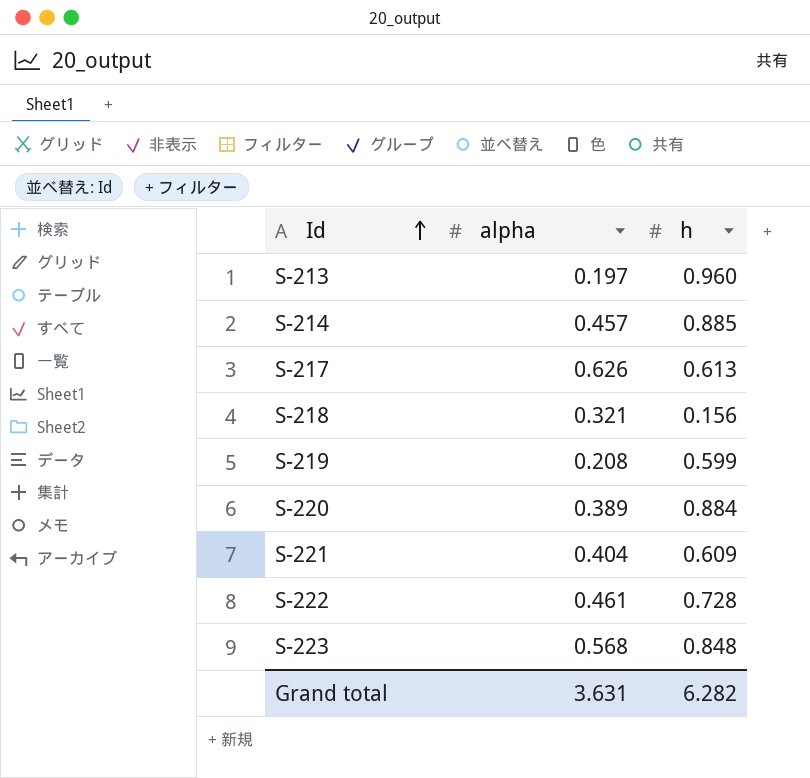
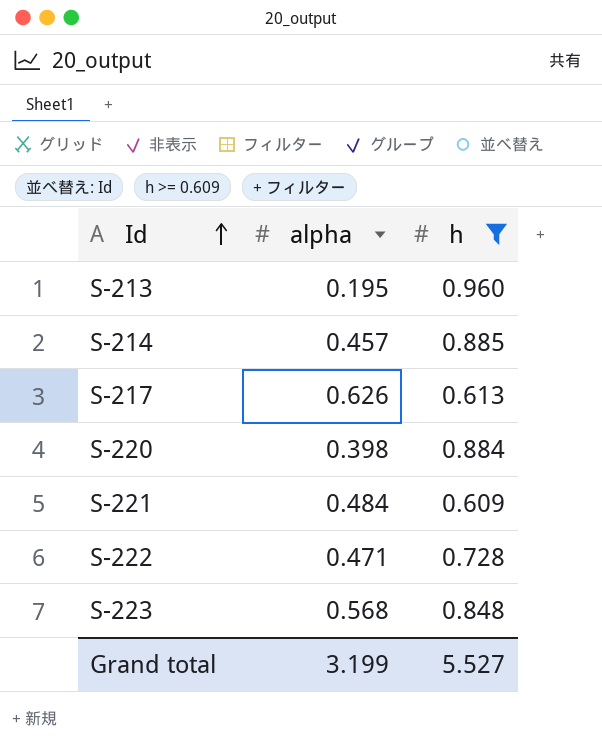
filter: none -> h >= 0.609
S-213 | alpha: 0.197 -> 0.195
S-220 | alpha: 0.389 -> 0.398
S-221 | alpha: 0.404 -> 0.484
S-222 | alpha: 0.461 -> 0.471
Grand total | alpha: 3.631 -> 3.199
Grand total | h: 6.282 -> 5.527

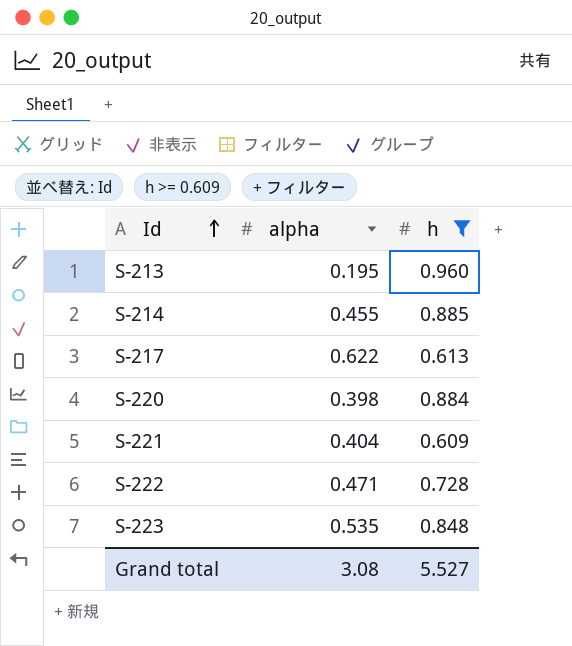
S-214 | alpha: 0.457 -> 0.455
S-217 | alpha: 0.626 -> 0.622
S-221 | alpha: 0.484 -> 0.404
S-223 | alpha: 0.568 -> 0.535
Grand total | alpha: 3.199 -> 3.08

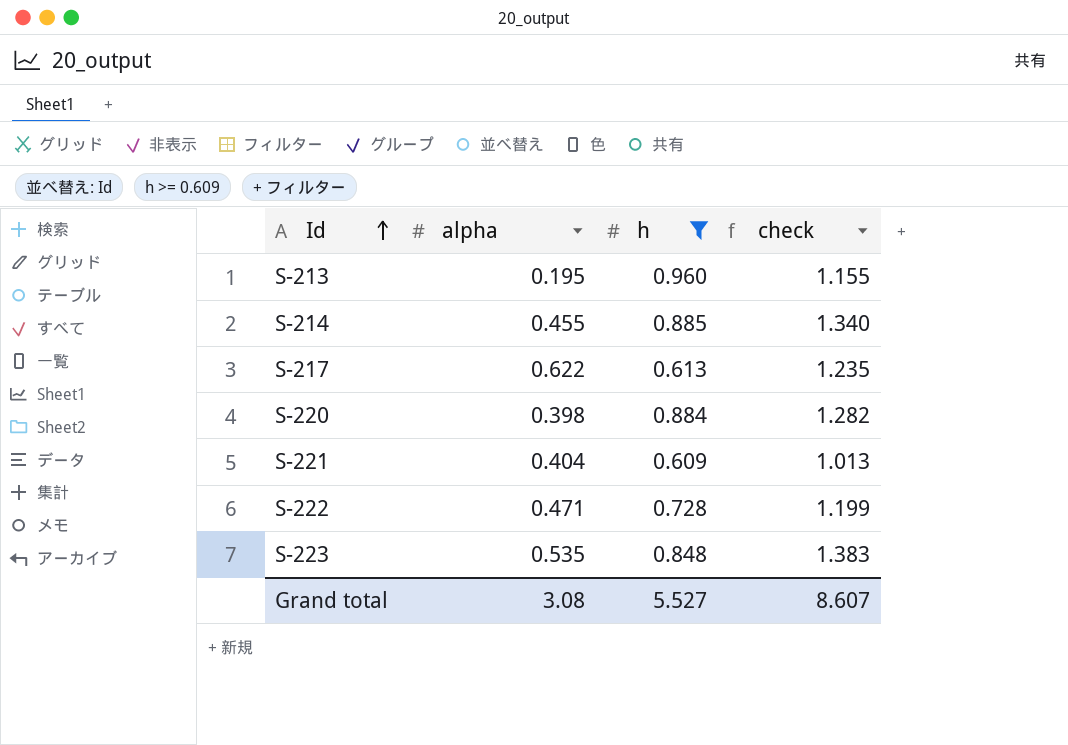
column check | formula: none -> [alpha] + [h]

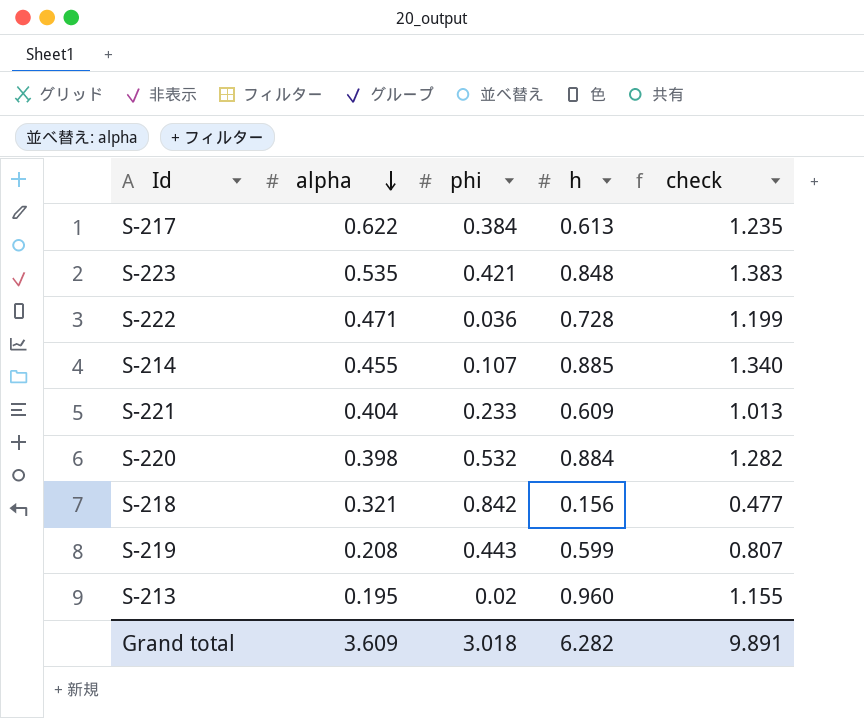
filter: h >= 0.609 -> none
row order: Id ascending -> alpha descending
column phi | position: none -> 3
Grand total | alpha: 3.08 -> 3.609
Grand total | h: 5.527 -> 6.282
Grand total | check: 8.607 -> 9.891

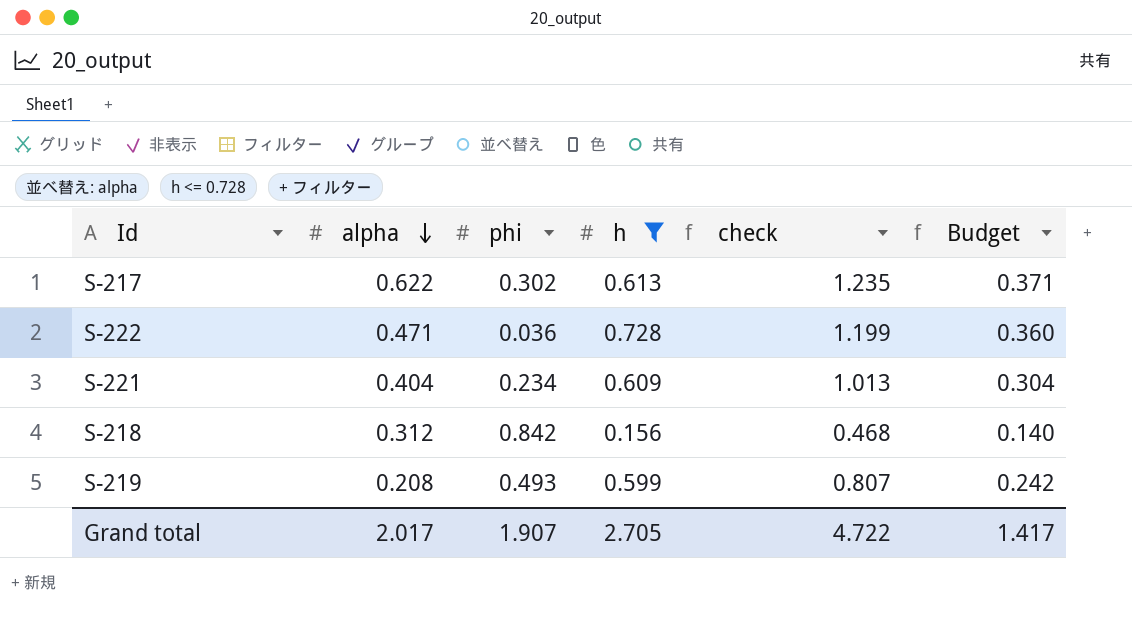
filter: none -> h <= 0.728
column Budget | formula: none -> [check] * 0.3
S-217 | phi: 0.384 -> 0.302
S-221 | phi: 0.233 -> 0.234
S-218 | alpha: 0.321 -> 0.312
S-218 | check: 0.477 -> 0.468
S-219 | phi: 0.443 -> 0.493
Grand total | alpha: 3.609 -> 2.017
Grand total | phi: 3.018 -> 1.907
Grand total | h: 6.282 -> 2.705
Grand total | check: 9.891 -> 4.722

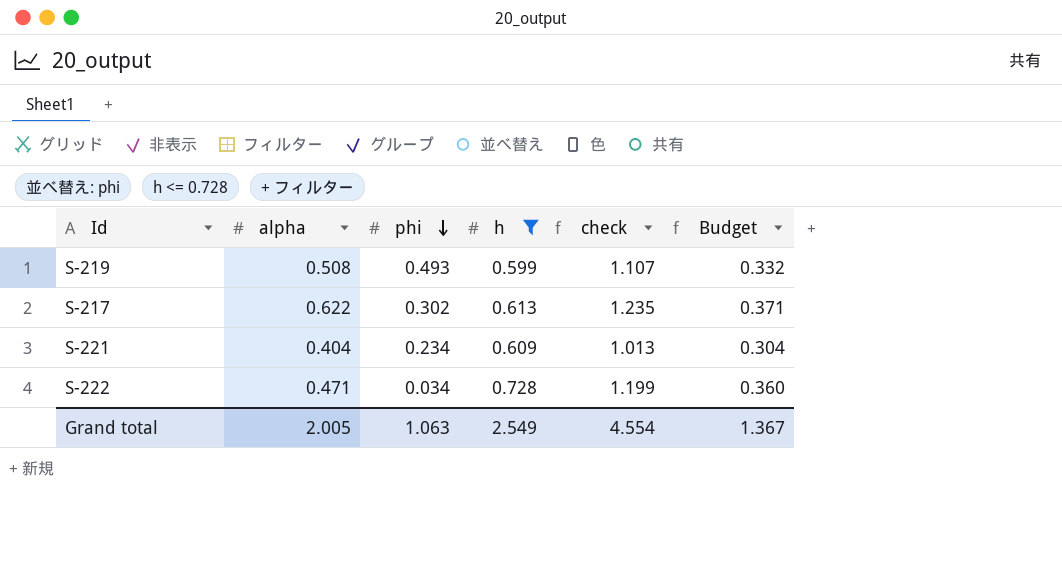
row order: alpha descending -> phi descending
row S-218: 0.312 | 0.842 | 0.156 | 0.468 | 0.140 -> none
S-219 | alpha: 0.208 -> 0.508
S-219 | check: 0.807 -> 1.107
S-219 | Budget: 0.242 -> 0.332
S-222 | phi: 0.036 -> 0.034
Grand total | alpha: 2.017 -> 2.005
Grand total | phi: 1.907 -> 1.063
Grand total | h: 2.705 -> 2.549
Grand total | check: 4.722 -> 4.554
Grand total | Budget: 1.417 -> 1.367

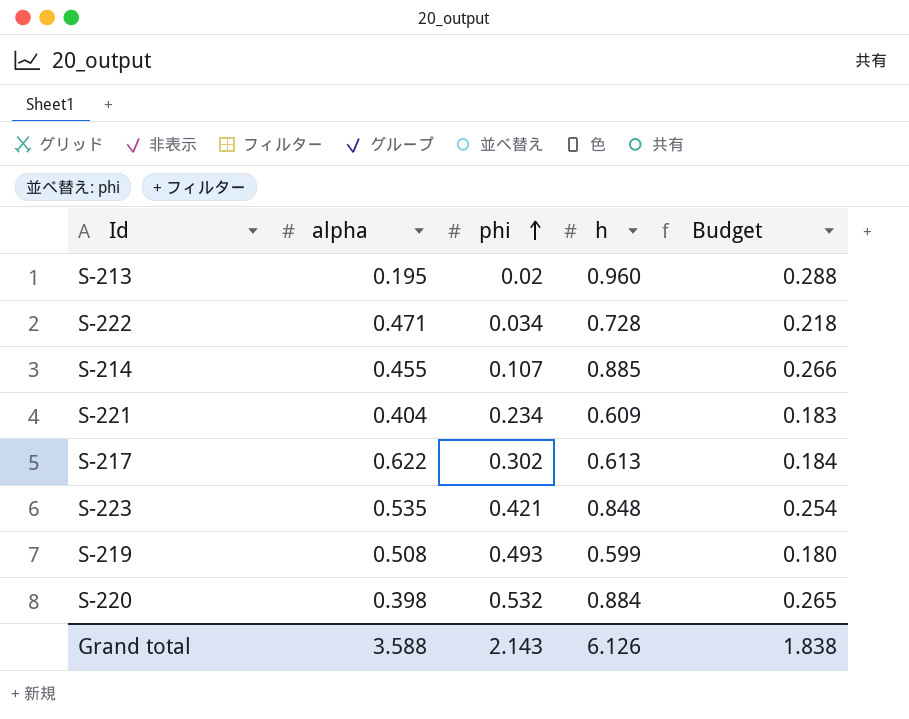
filter: h <= 0.728 -> none
row order: phi descending -> phi ascending
column check | formula: [alpha] + [h] -> none
column Budget | formula: [check] * 0.3 -> [h] * 0.3
Grand total | alpha: 2.005 -> 3.588
Grand total | phi: 1.063 -> 2.143
Grand total | h: 2.549 -> 6.126
Grand total | Budget: 1.367 -> 1.838

